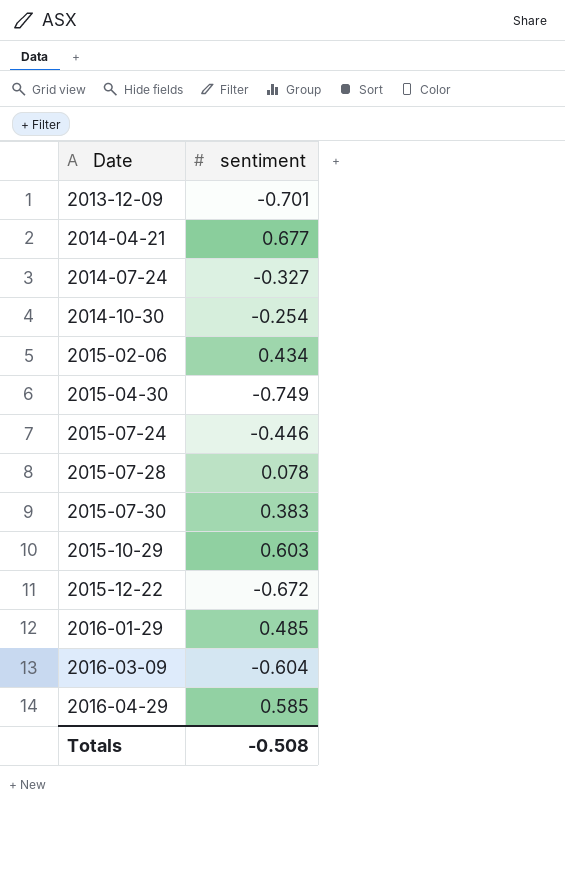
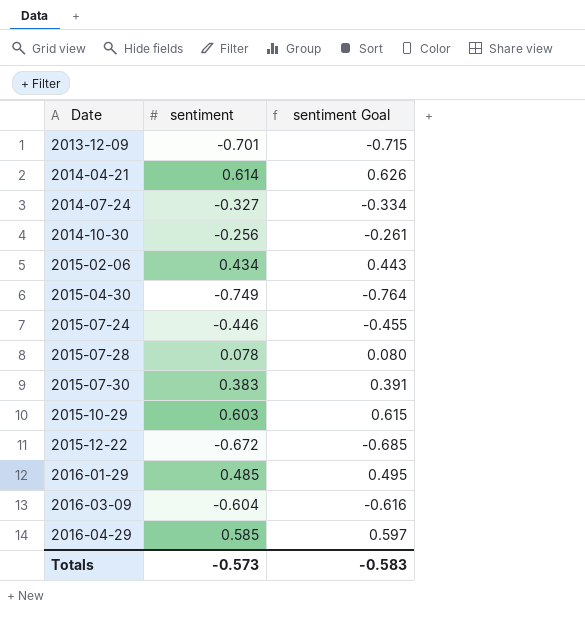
column sentiment Goal | formula: none -> [sentiment] * 1.02
2014-04-21 | sentiment: 0.677 -> 0.614
2014-10-30 | sentiment: -0.254 -> -0.256
Totals | sentiment: -0.508 -> -0.573

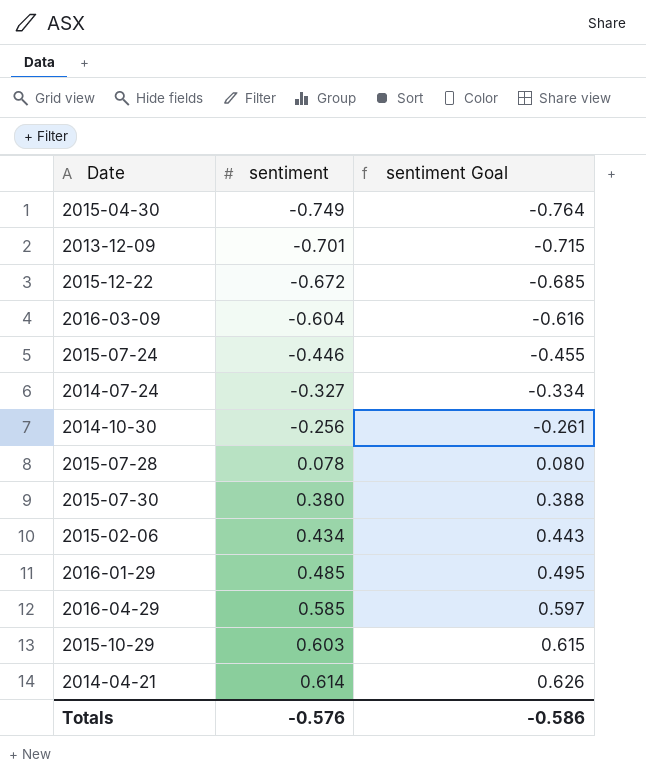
row order: Date ascending -> sentiment ascending
2015-07-30 | sentiment: 0.383 -> 0.380
2015-07-30 | sentiment Goal: 0.391 -> 0.388
Totals | sentiment: -0.573 -> -0.576
Totals | sentiment Goal: -0.583 -> -0.586

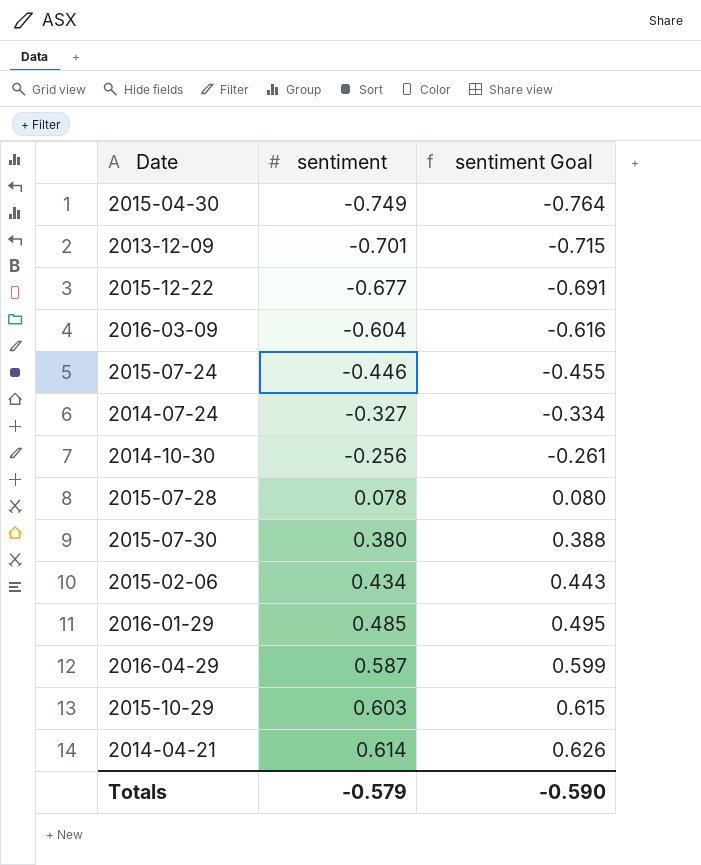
2015-12-22 | sentiment: -0.672 -> -0.677
2015-12-22 | sentiment Goal: -0.685 -> -0.691
2016-04-29 | sentiment: 0.585 -> 0.587
2016-04-29 | sentiment Goal: 0.597 -> 0.599
Totals | sentiment: -0.576 -> -0.579
Totals | sentiment Goal: -0.586 -> -0.590

